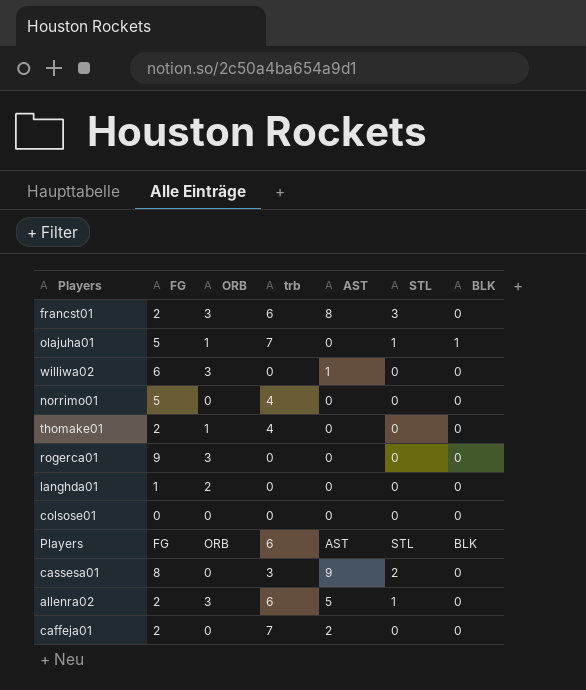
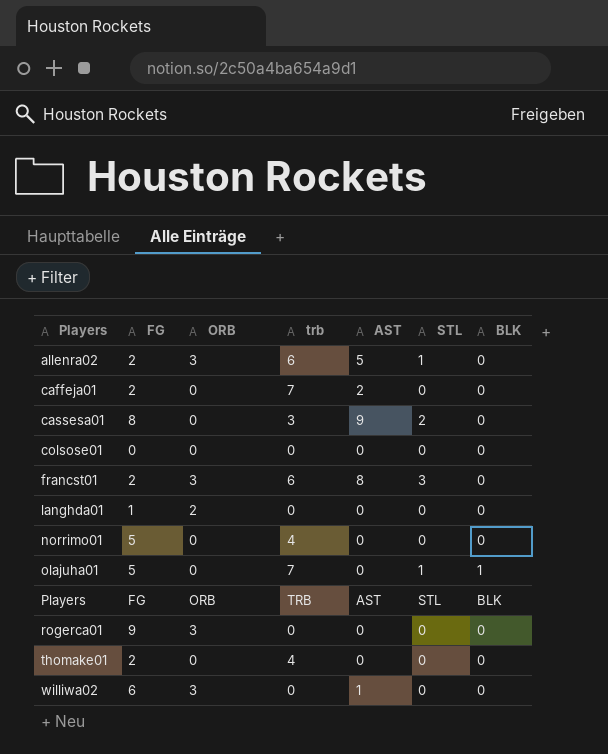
row order: none -> Players ascending
olajuha01 | ORB: 1 -> 0
Players | trb: 6 -> TRB
thomake01 | ORB: 1 -> 0

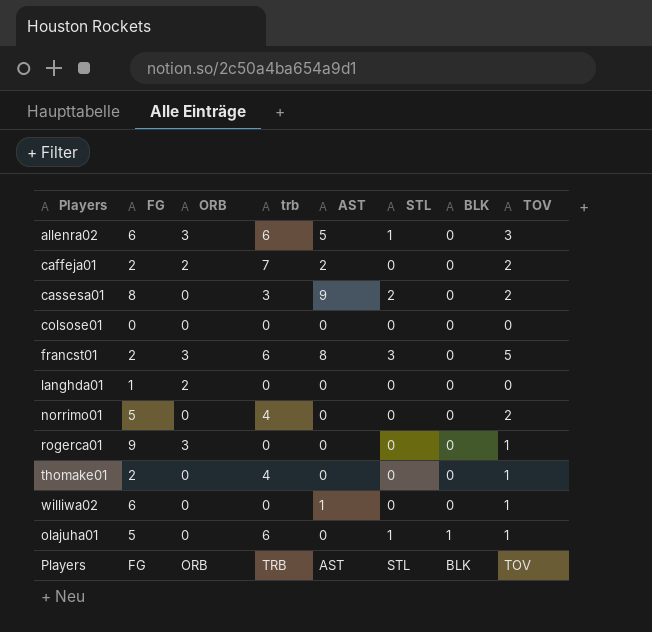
row order: Players ascending -> BLK ascending
column TOV | position: none -> 8
allenra02 | FG: 2 -> 6
caffeja01 | ORB: 0 -> 2
williwa02 | ORB: 3 -> 0
olajuha01 | trb: 7 -> 6

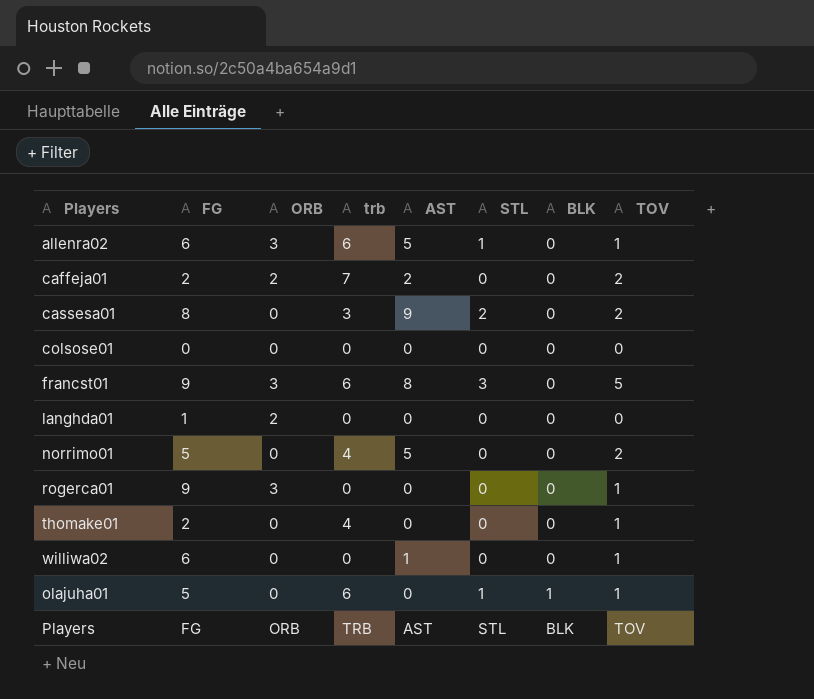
allenra02 | TOV: 3 -> 1
francst01 | FG: 2 -> 9
norrimo01 | AST: 0 -> 5

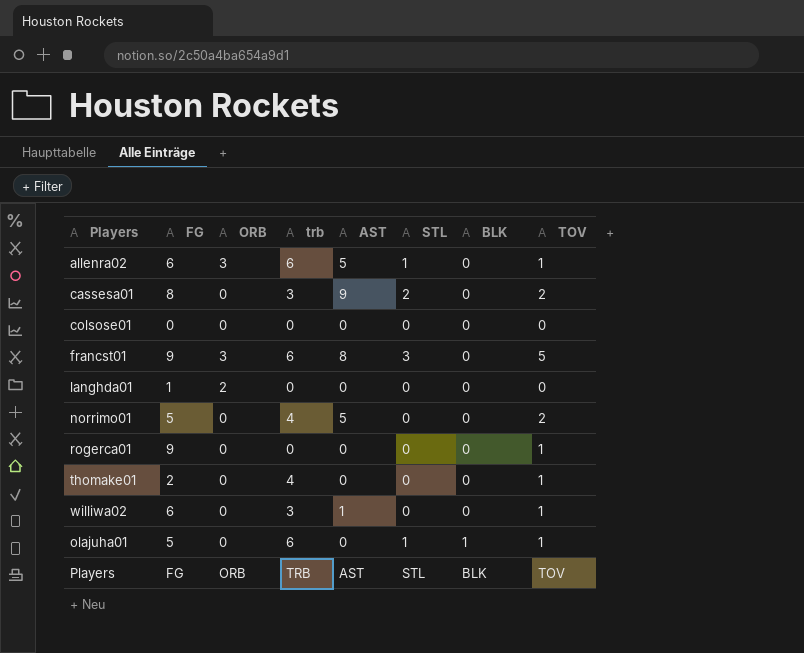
row caffeja01: 2 | 2 | 7 | 2 | 0 | 0 | 2 -> none
rogerca01 | ORB: 3 -> 0
williwa02 | trb: 0 -> 3

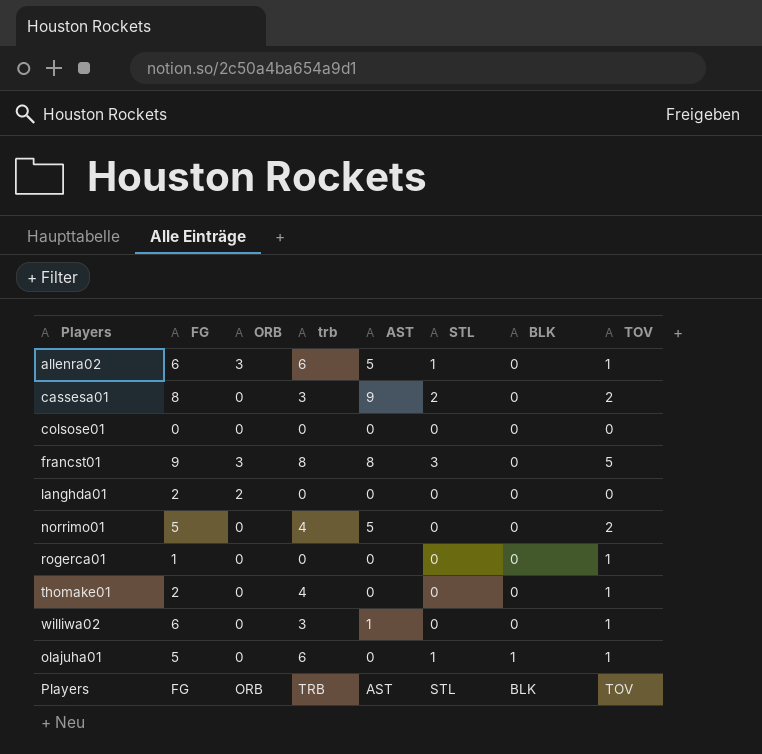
francst01 | trb: 6 -> 8
langhda01 | FG: 1 -> 2
rogerca01 | FG: 9 -> 1

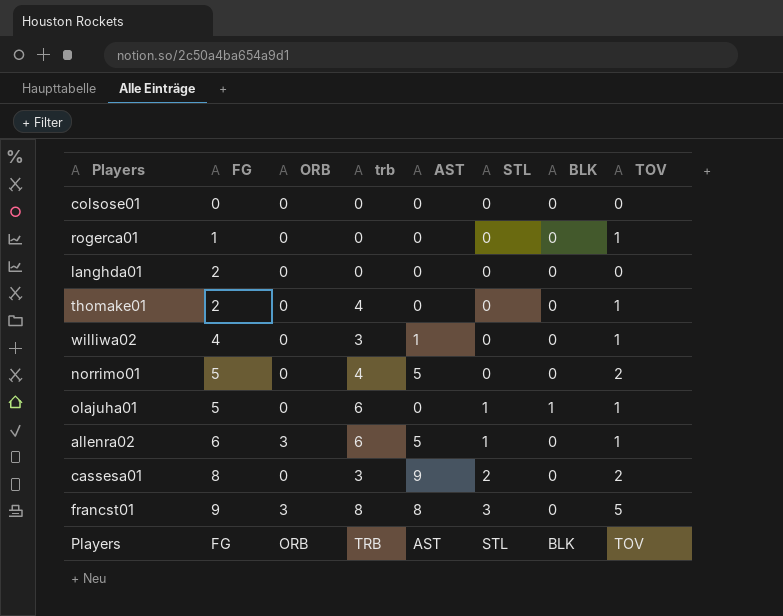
row order: BLK ascending -> FG ascending
langhda01 | ORB: 2 -> 0
williwa02 | FG: 6 -> 4

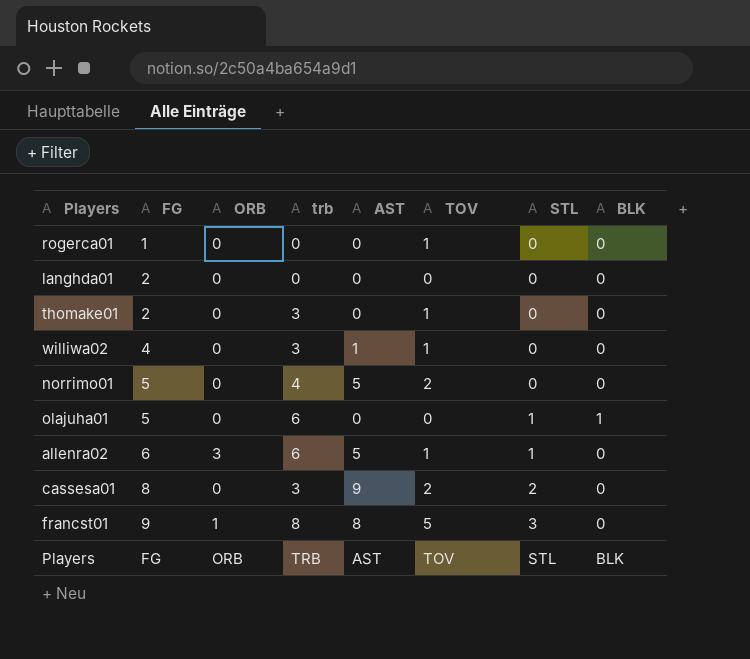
column TOV | position: 8 -> 6
row colsose01: 0 | 0 | 0 | 0 | 0 | 0 | 0 -> none
thomake01 | trb: 4 -> 3
olajuha01 | TOV: 1 -> 0
francst01 | ORB: 3 -> 1

